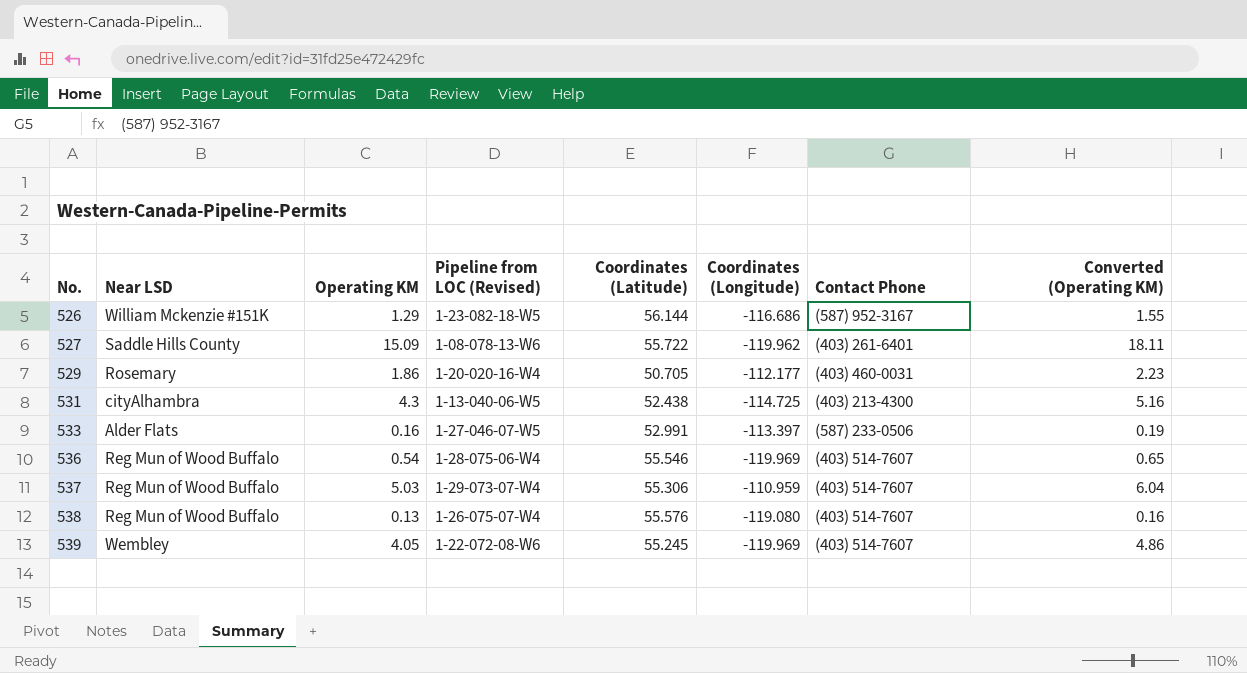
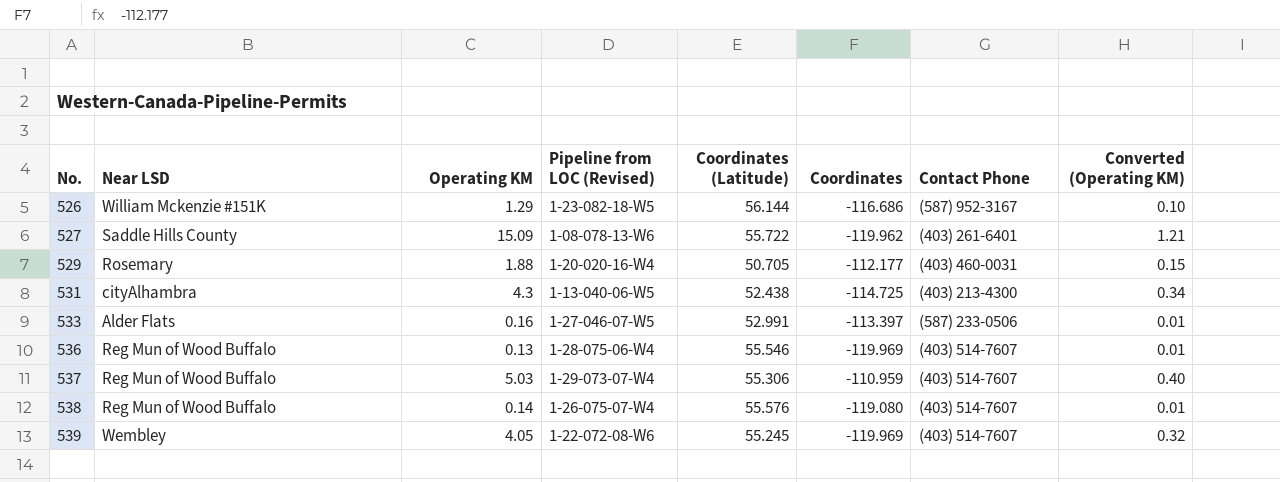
column name: Coordinates (Longitude) -> Coordinates
column Converted (Operating KM) | formula: [Operating KM] * 1.2 -> [Operating KM] * 0.08
529 | Operating KM: 1.86 -> 1.88
536 | Operating KM: 0.54 -> 0.13
538 | Operating KM: 0.13 -> 0.14

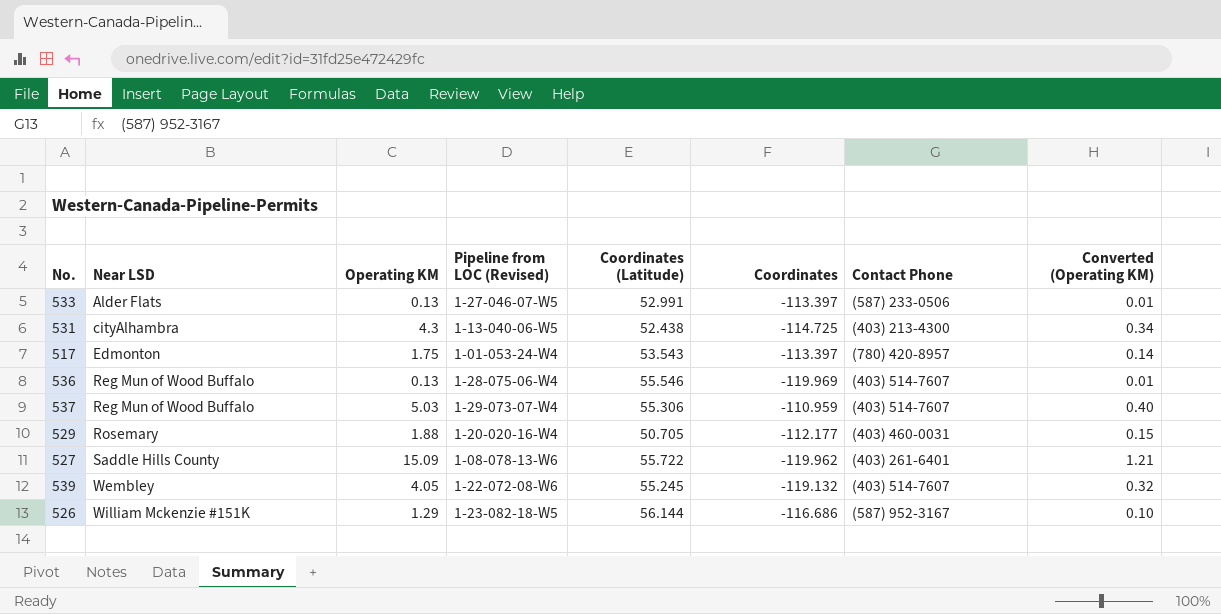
row order: No. ascending -> Near LSD ascending
row 538: Reg Mun of Wood Buffalo | 0.14 | 1-26-075-07-W4 | 55.576 | -119.080 | (403) 514-7607 | 0.01 -> none
533 | Operating KM: 0.16 -> 0.13
row 517: none -> Edmonton | 1.75 | 1-01-053-24-W4 | 53.543 | -113.397 | (780) 420-8957 | 0.14
539 | Coordinates: -119.969 -> -119.132

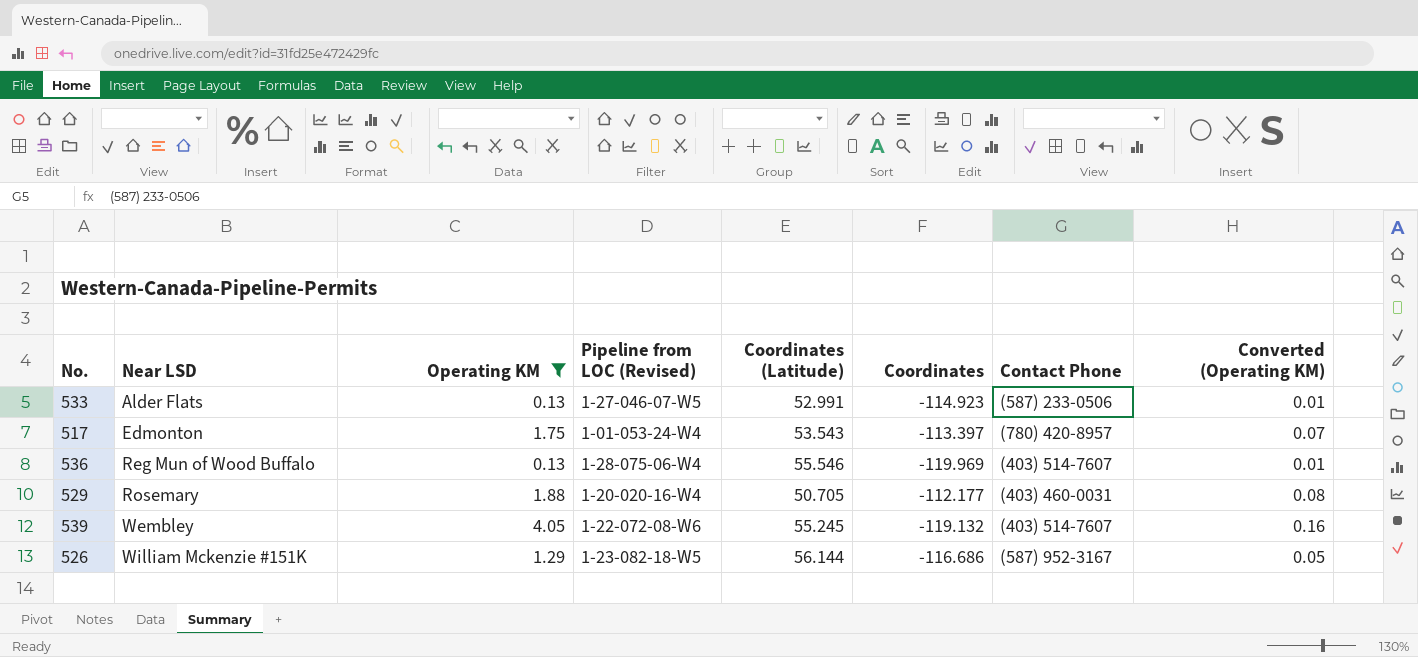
filter: none -> Operating KM <= 4.05
column Converted (Operating KM) | formula: [Operating KM] * 0.08 -> [Operating KM] * 0.04
533 | Coordinates: -113.397 -> -114.923

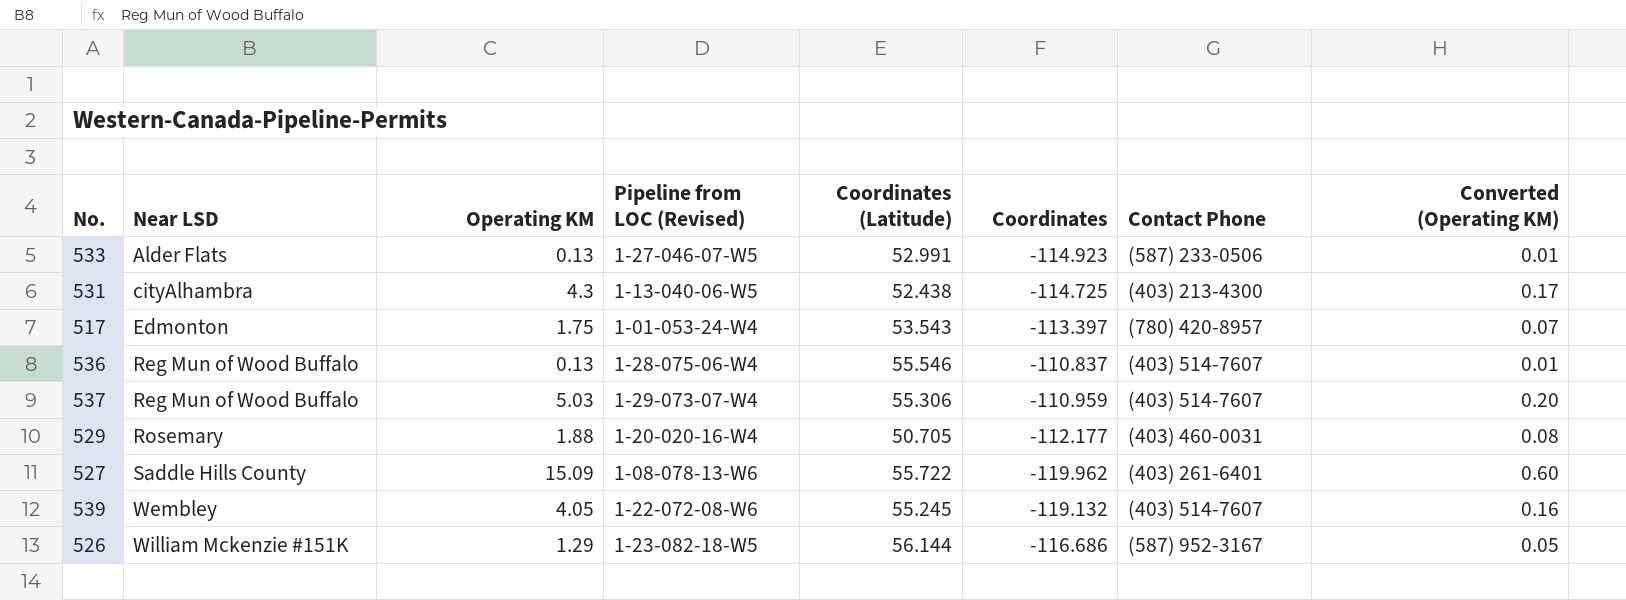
filter: Operating KM <= 4.05 -> none
536 | Coordinates: -119.969 -> -110.837

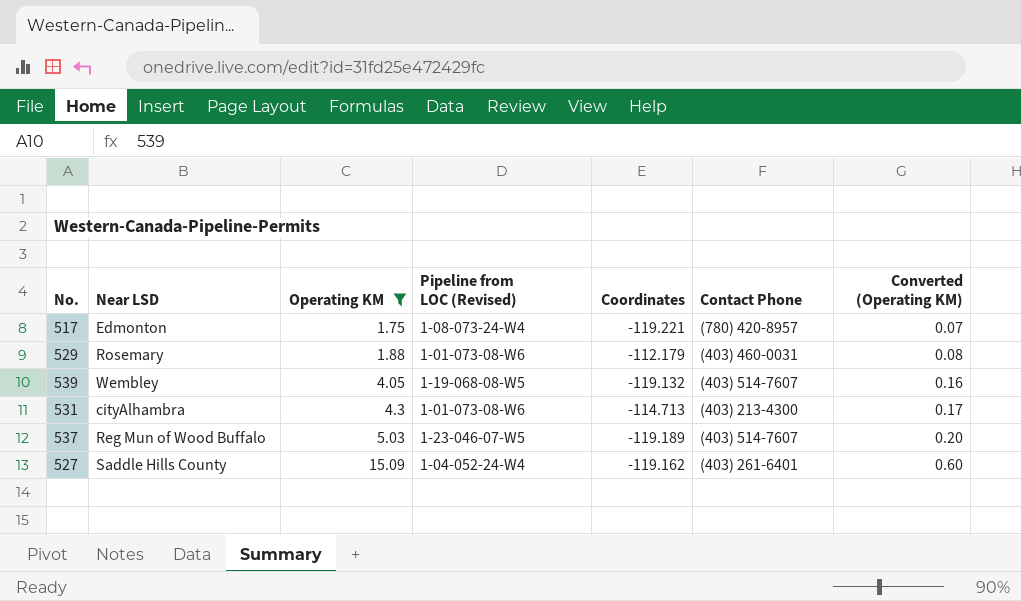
filter: none -> Operating KM >= 1.75
row order: Near LSD ascending -> Operating KM ascending
column Coordinates (Latitude) | position: 5 -> none
517 | Pipeline from LOC (Revised): 1-01-053-24-W4 -> 1-08-073-24-W4
517 | Coordinates: -113.397 -> -119.221
529 | Pipeline from LOC (Revised): 1-20-020-16-W4 -> 1-01-073-08-W6
529 | Coordinates: -112.177 -> -112.179
539 | Pipeline from LOC (Revised): 1-22-072-08-W6 -> 1-19-068-08-W5
531 | Pipeline from LOC (Revised): 1-13-040-06-W5 -> 1-01-073-08-W6
531 | Coordinates: -114.725 -> -114.713
537 | Pipeline from LOC (Revised): 1-29-073-07-W4 -> 1-23-046-07-W5
537 | Coordinates: -110.959 -> -119.189
527 | Pipeline from LOC (Revised): 1-08-078-13-W6 -> 1-04-052-24-W4
527 | Coordinates: -119.962 -> -119.162

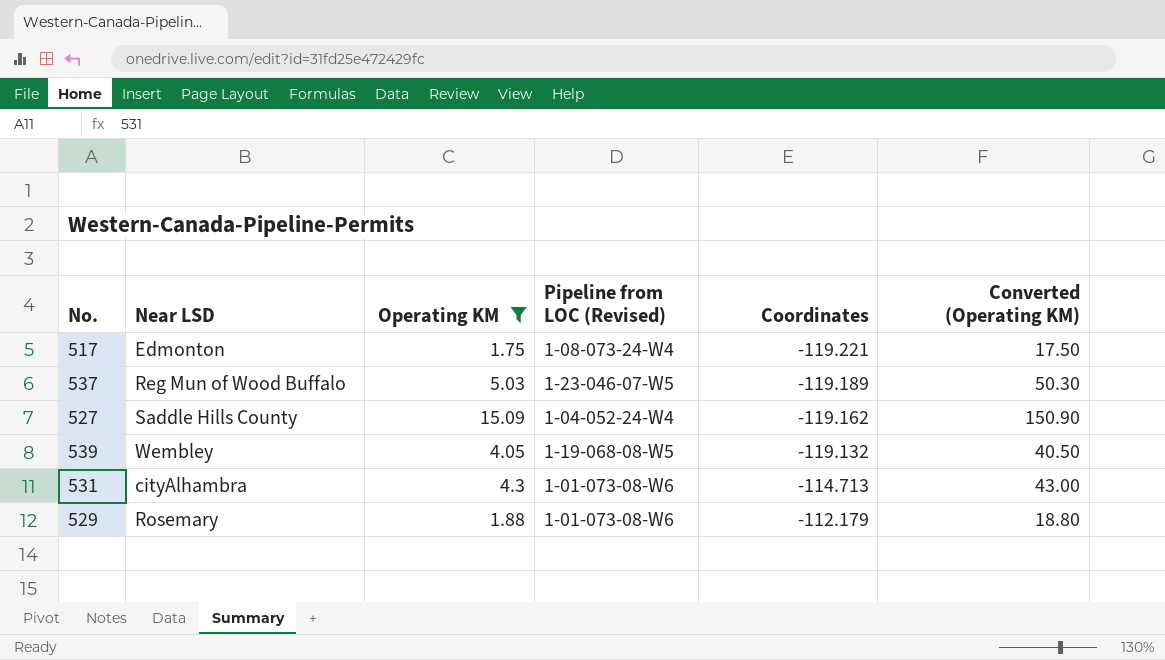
row order: Operating KM ascending -> Coordinates ascending
column Contact Phone | position: 6 -> none
column Converted (Operating KM) | formula: [Operating KM] * 0.04 -> [Operating KM] * 10

